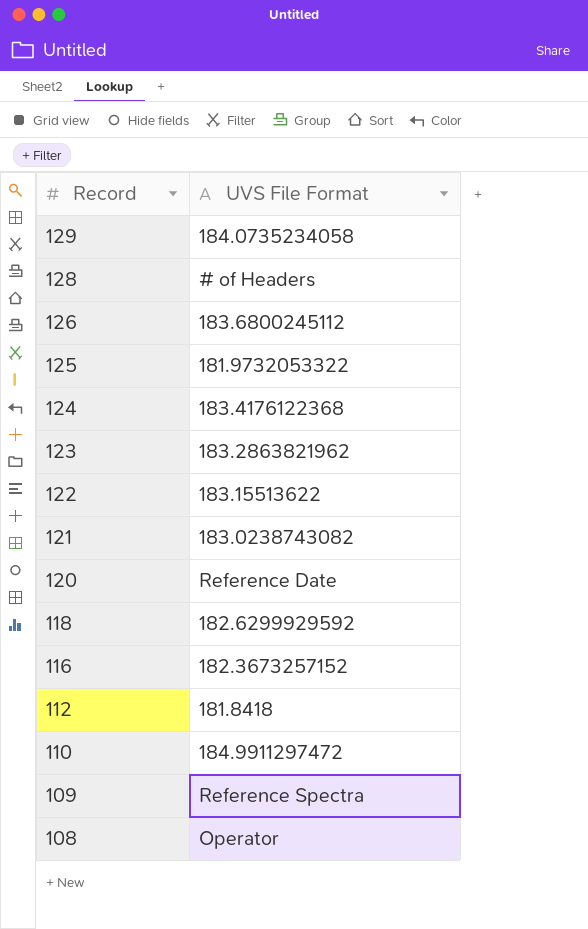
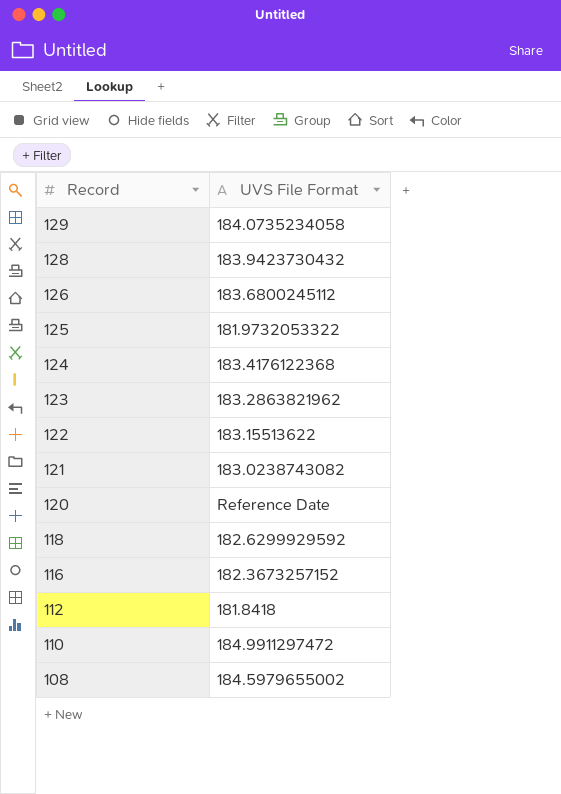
row 109: Reference Spectra -> none
128 | UVS File Format: # of Headers -> 183.9423730432
108 | UVS File Format: Operator -> 184.5979655002

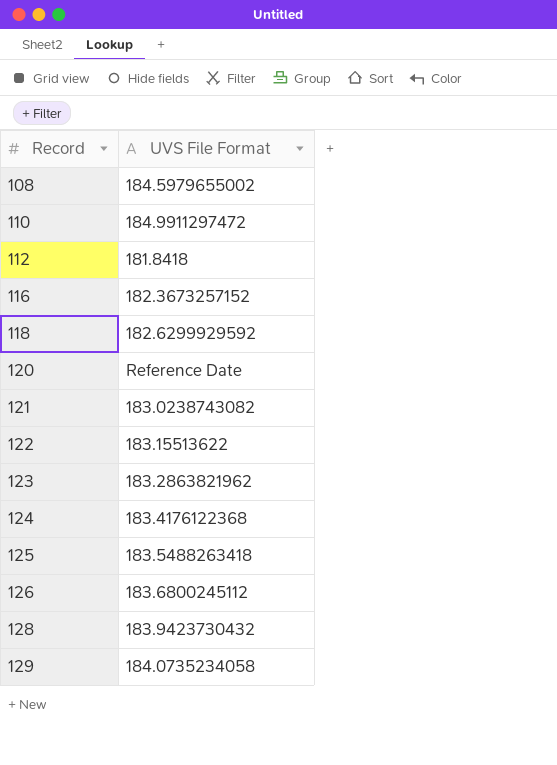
row order: Record descending -> Record ascending
125 | UVS File Format: 181.9732053322 -> 183.5488263418

